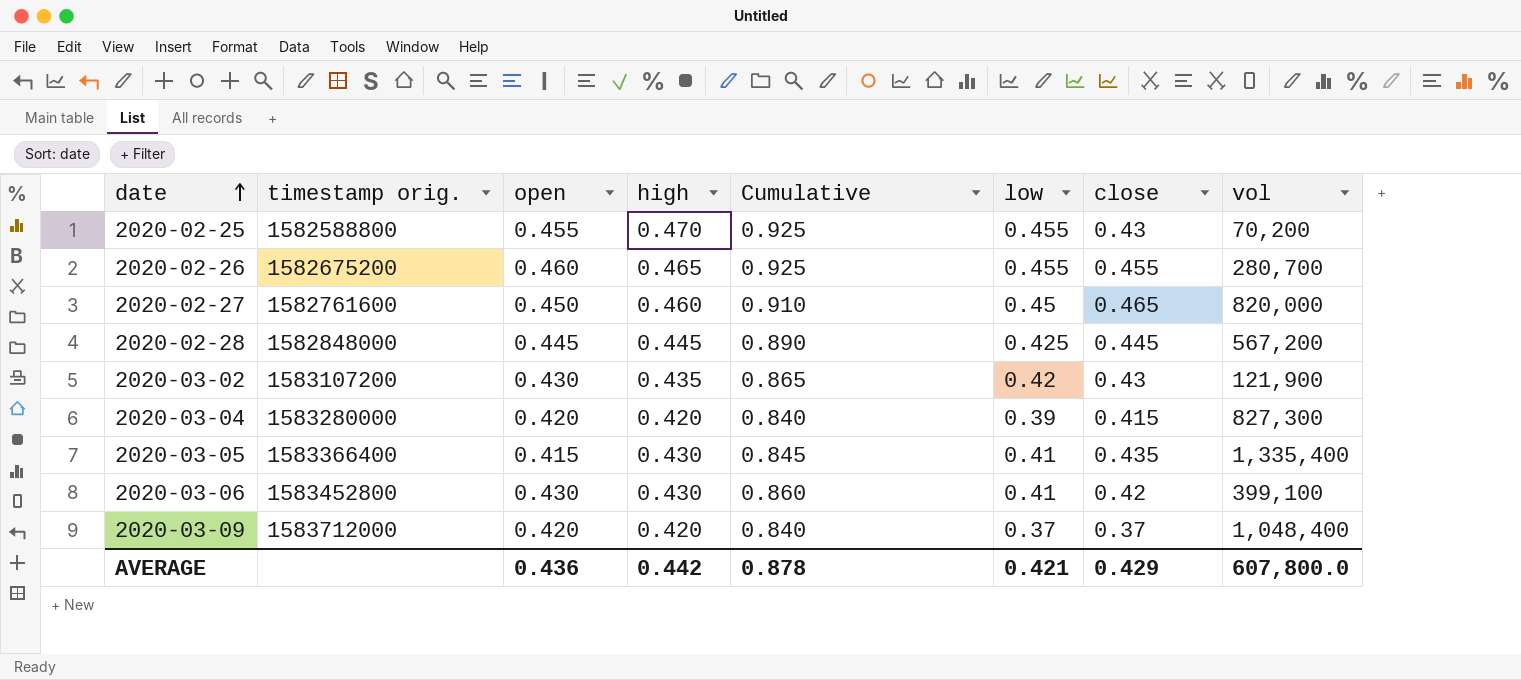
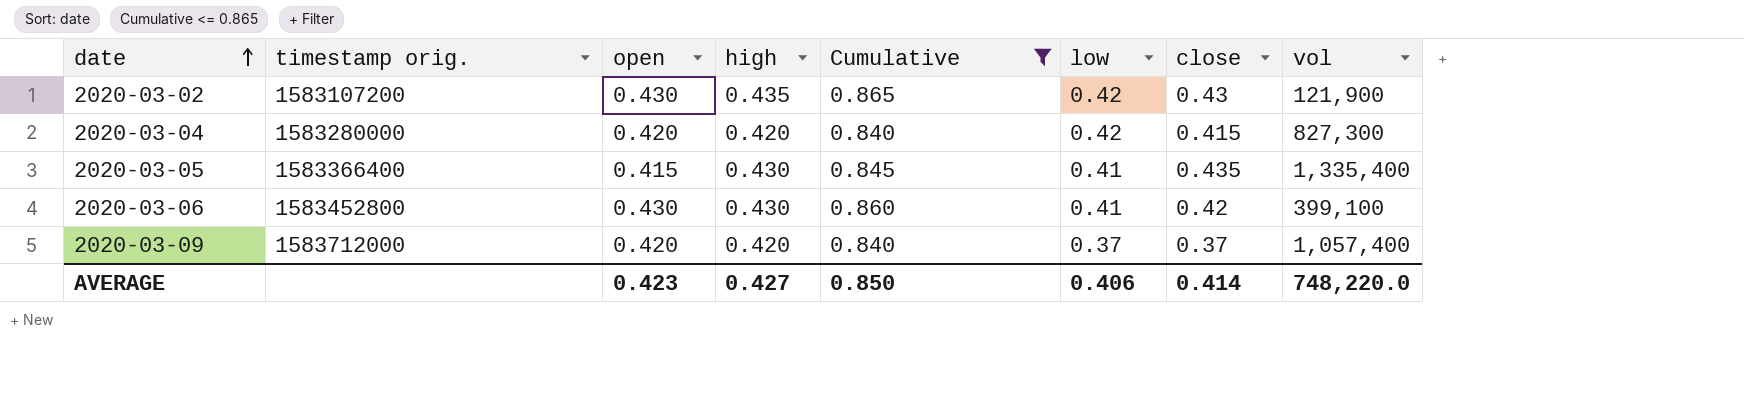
filter: none -> Cumulative <= 0.865
2020-03-04 | low: 0.39 -> 0.42
2020-03-09 | vol: 1,048,400 -> 1,057,400
AVERAGE | open: 0.436 -> 0.423
AVERAGE | high: 0.442 -> 0.427
AVERAGE | Cumulative: 0.878 -> 0.850
AVERAGE | low: 0.421 -> 0.406
AVERAGE | close: 0.429 -> 0.414
AVERAGE | vol: 607,800.0 -> 748,220.0

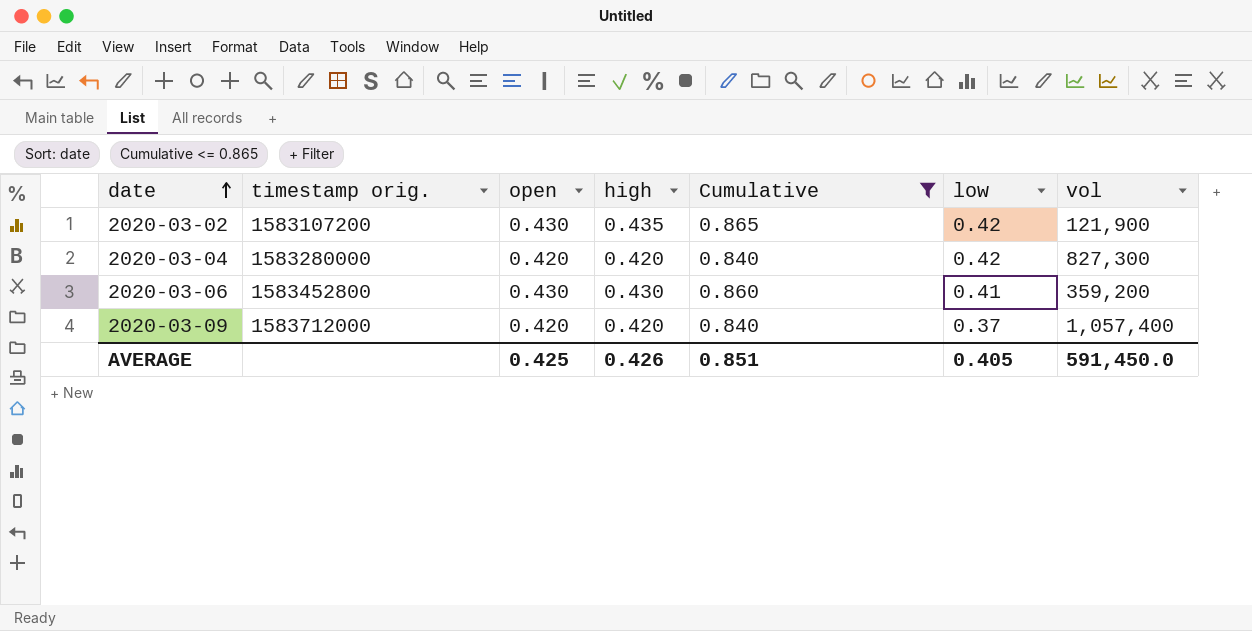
column close | position: 7 -> none
row 2020-03-05: 1583366400 | 0.415 | 0.430 | 0.845 | 0.41 | 0.435 | 1,335,400 -> none
2020-03-06 | vol: 399,100 -> 359,200
AVERAGE | open: 0.423 -> 0.425
AVERAGE | high: 0.427 -> 0.426
AVERAGE | Cumulative: 0.850 -> 0.851
AVERAGE | low: 0.406 -> 0.405
AVERAGE | vol: 748,220.0 -> 591,450.0

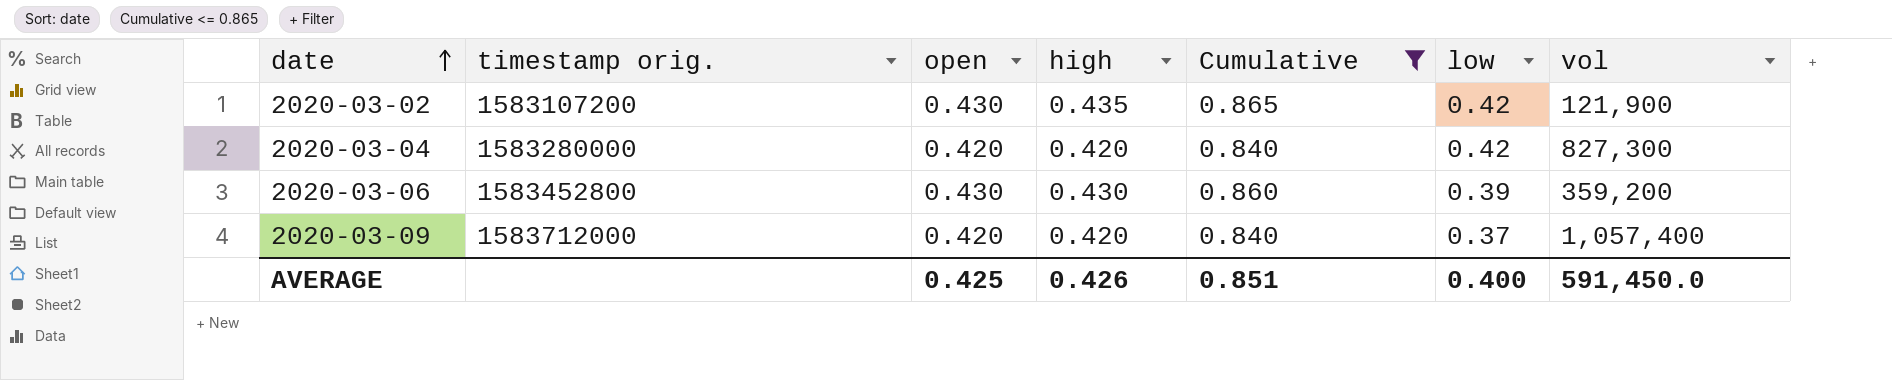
2020-03-06 | low: 0.41 -> 0.39
AVERAGE | low: 0.405 -> 0.400

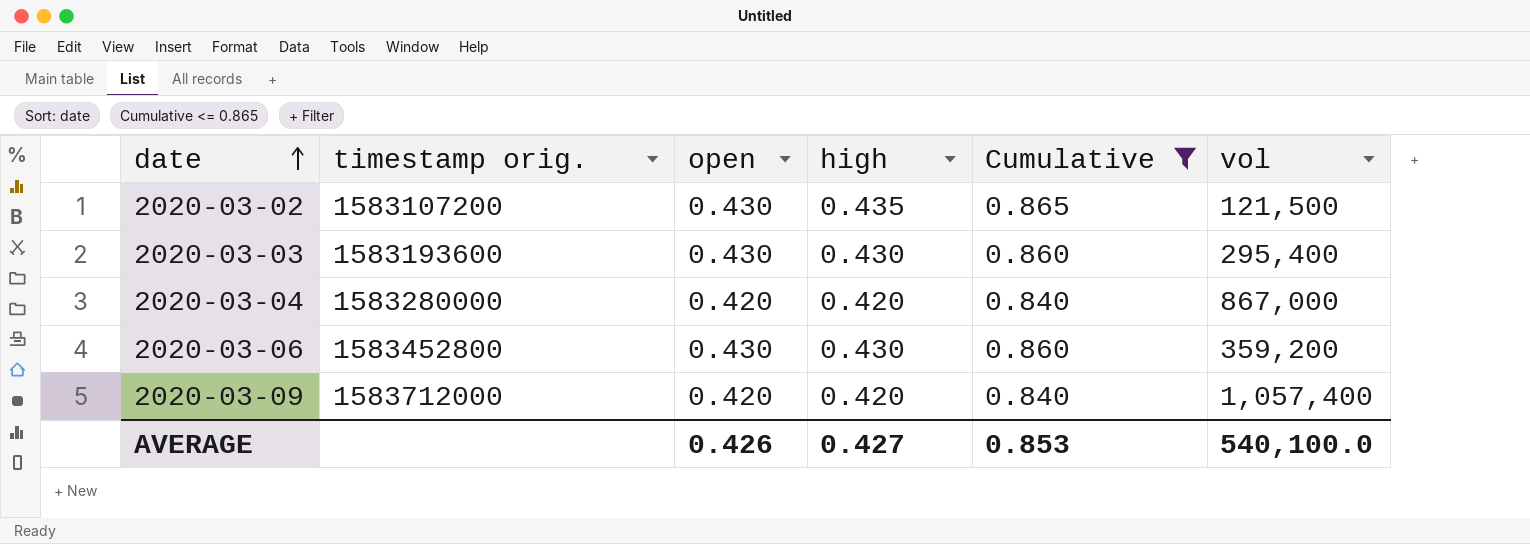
column low | position: 6 -> none
2020-03-02 | vol: 121,900 -> 121,500
row 2020-03-03: none -> 1583193600 | 0.430 | 0.430 | 0.860 | 295,400
2020-03-04 | vol: 827,300 -> 867,000
AVERAGE | open: 0.425 -> 0.426
AVERAGE | high: 0.426 -> 0.427
AVERAGE | Cumulative: 0.851 -> 0.853
AVERAGE | vol: 591,450.0 -> 540,100.0

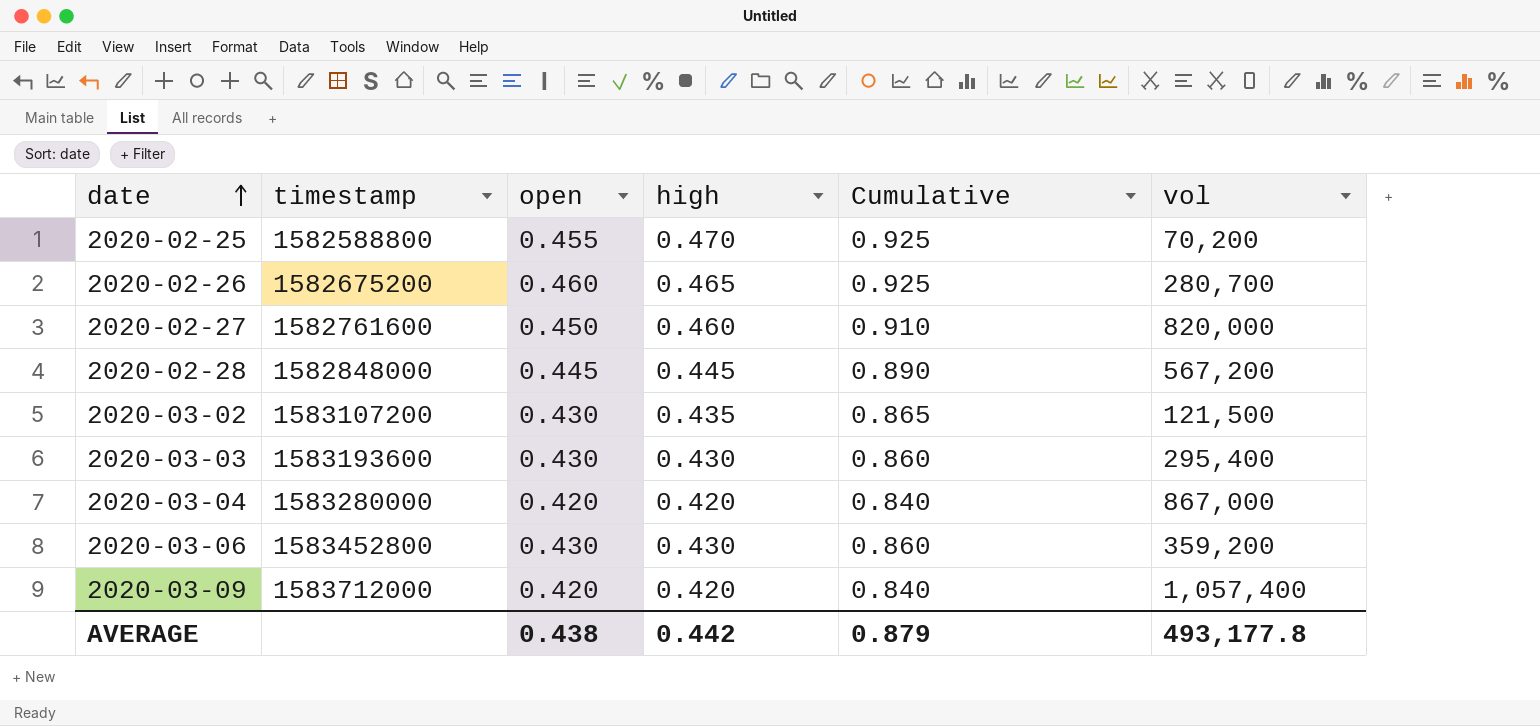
filter: Cumulative <= 0.865 -> none
column name: timestamp orig. -> timestamp
AVERAGE | open: 0.426 -> 0.438
AVERAGE | high: 0.427 -> 0.442
AVERAGE | Cumulative: 0.853 -> 0.879
AVERAGE | vol: 540,100.0 -> 493,177.8

